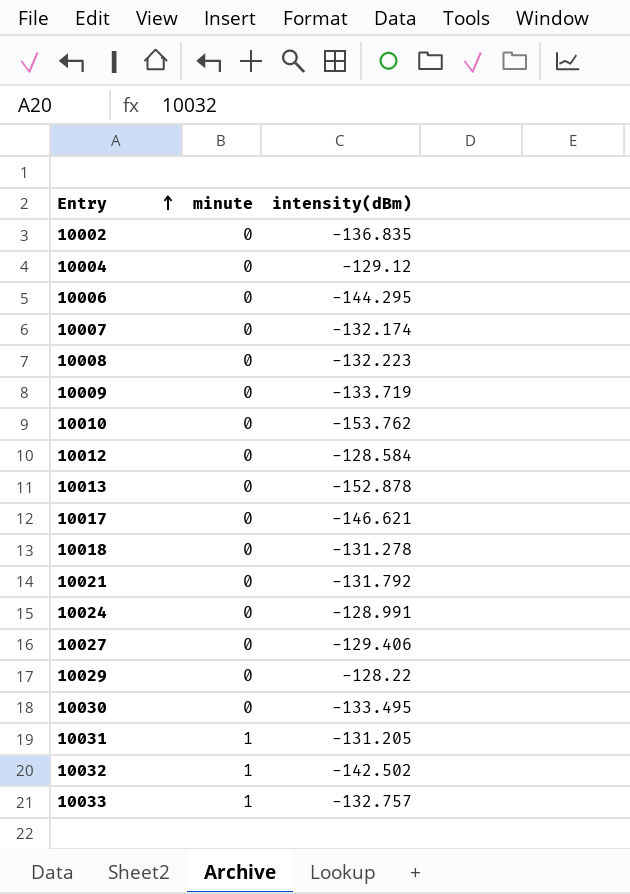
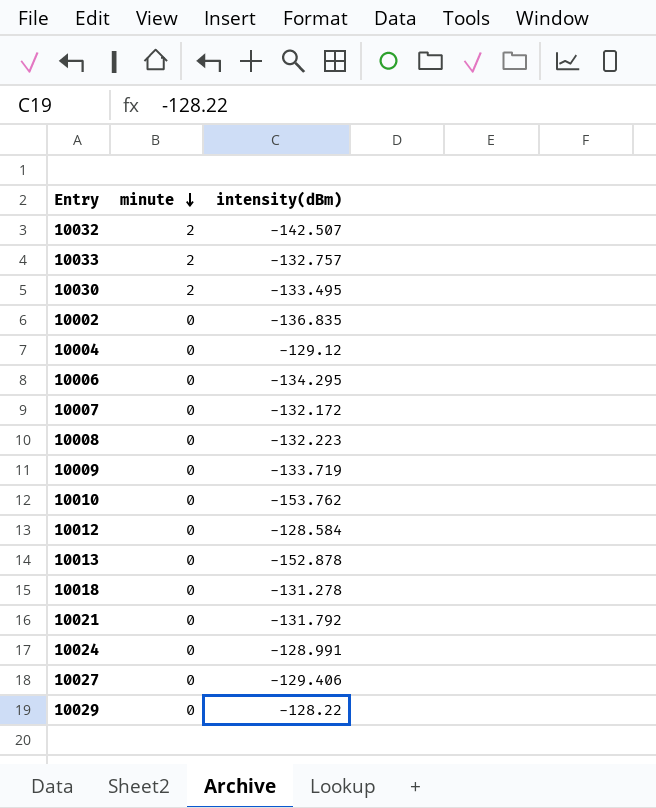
row order: Entry ascending -> minute descending
row 10017: 0 | -146.621 -> none
row 10031: 1 | -131.205 -> none
10032 | minute: 1 -> 2
10032 | intensity(dBm): -142.502 -> -142.507
10033 | minute: 1 -> 2
10030 | minute: 0 -> 2
10006 | intensity(dBm): -144.295 -> -134.295
10007 | intensity(dBm): -132.174 -> -132.172

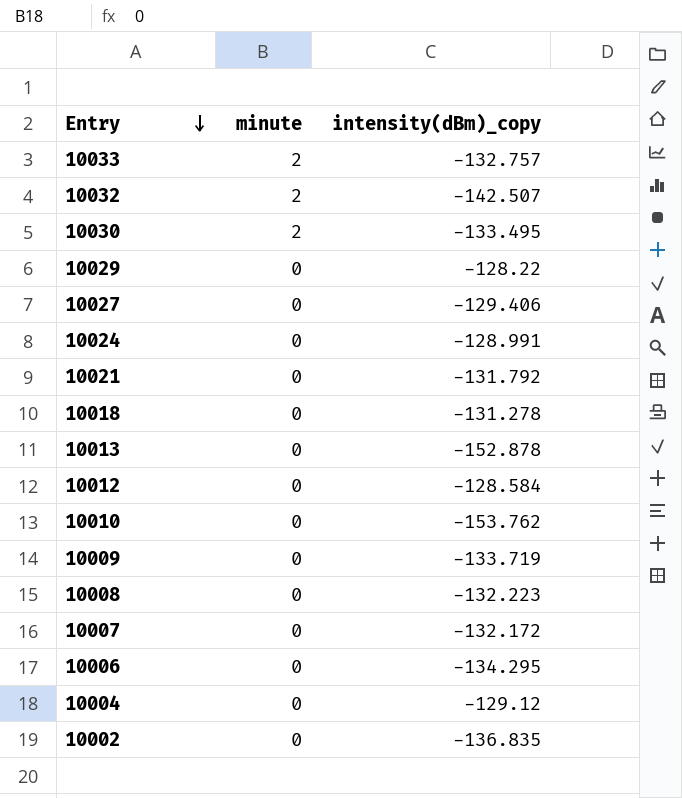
row order: minute descending -> Entry descending
column name: intensity(dBm) -> intensity(dBm)_copy

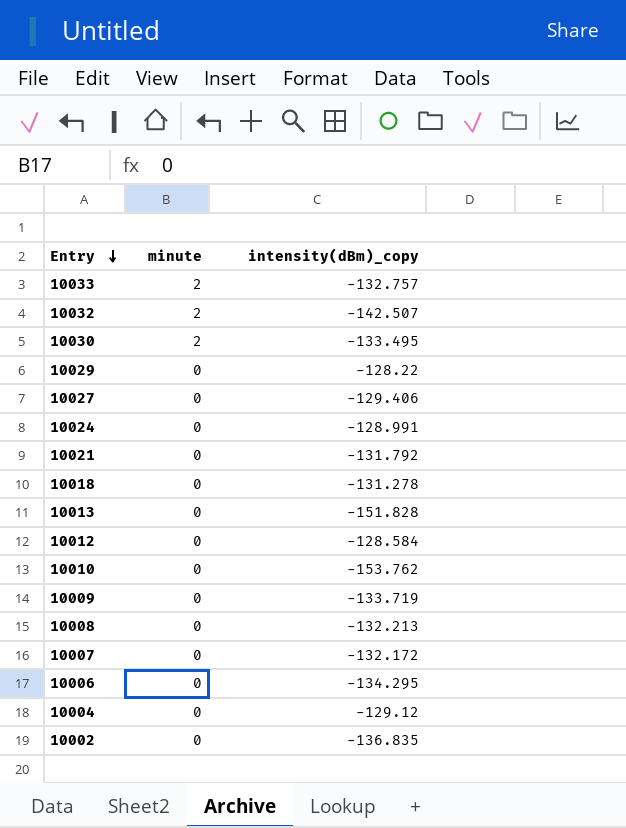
10013 | intensity(dBm)_copy: -152.878 -> -151.828
10008 | intensity(dBm)_copy: -132.223 -> -132.213

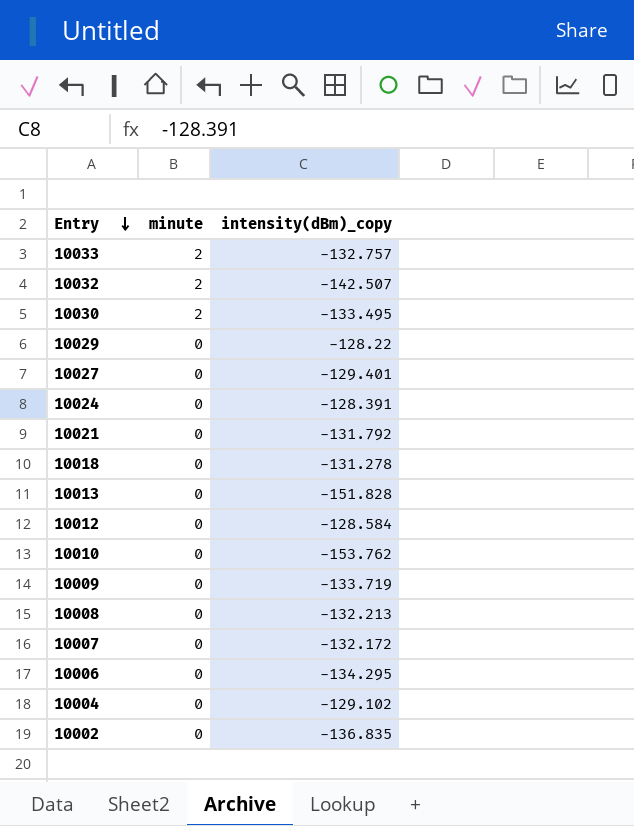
10027 | intensity(dBm)_copy: -129.406 -> -129.401
10024 | intensity(dBm)_copy: -128.991 -> -128.391
10004 | intensity(dBm)_copy: -129.12 -> -129.102

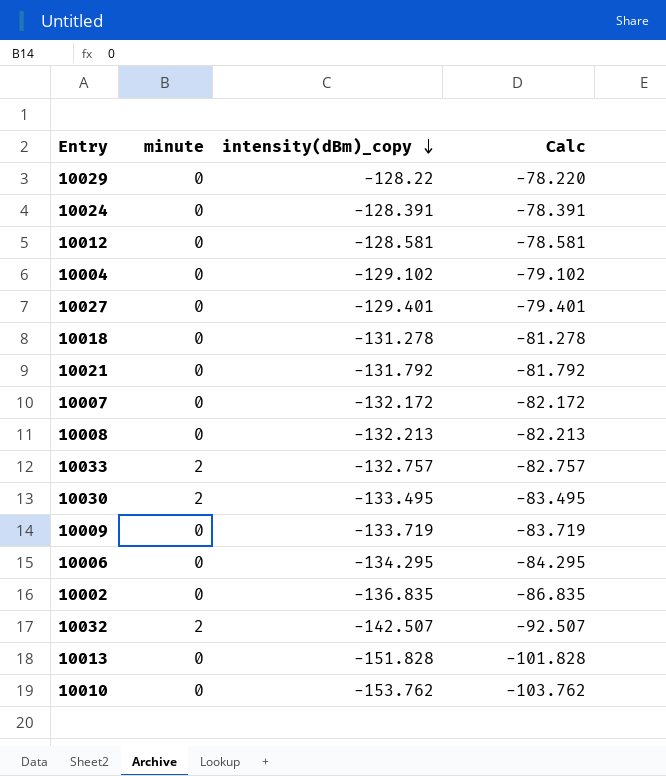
row order: Entry descending -> intensity(dBm)_copy descending
column Calc | formula: none -> [intensity(dBm)_copy] + 50
10012 | intensity(dBm)_copy: -128.584 -> -128.581

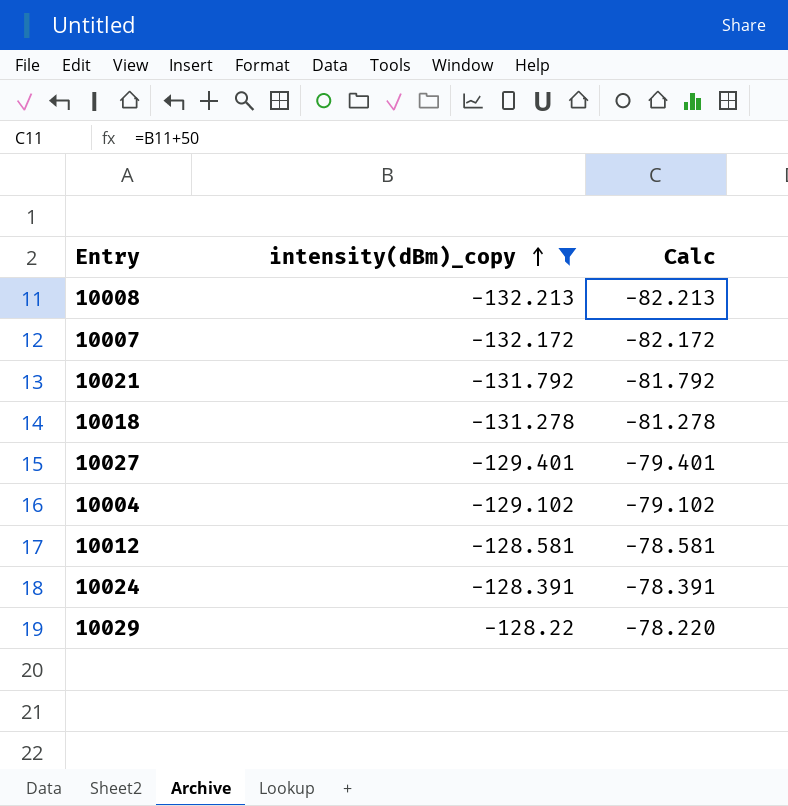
filter: none -> intensity(dBm)_copy >= -132.213
row order: intensity(dBm)_copy descending -> intensity(dBm)_copy ascending
column minute | position: 2 -> none

